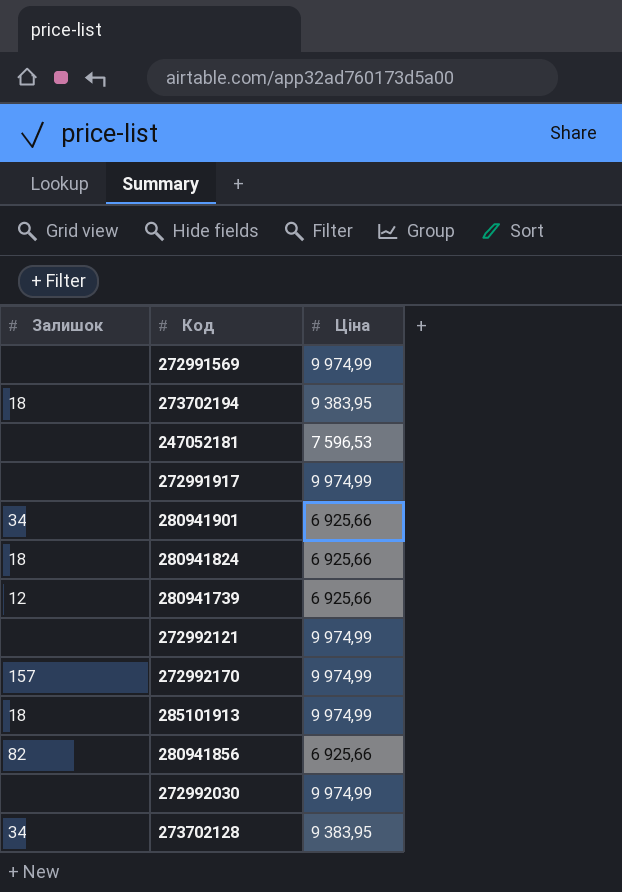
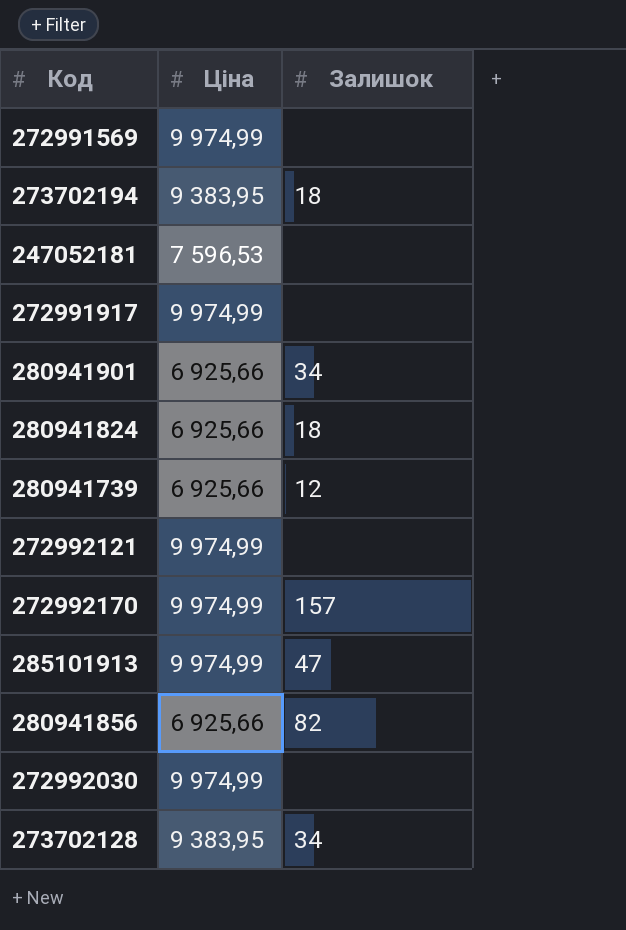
column Залишок | position: 1 -> 3
285101913 | Залишок: 18 -> 47

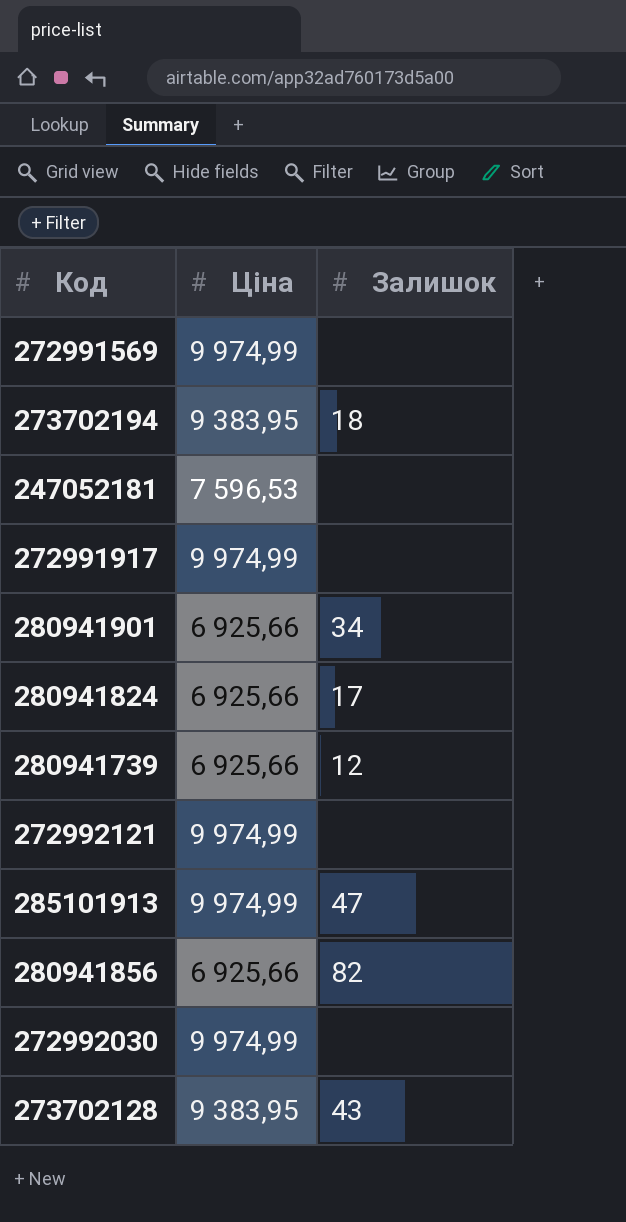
row 272992170: 9 974,99 | 157 -> none
280941824 | Залишок: 18 -> 17
273702128 | Залишок: 34 -> 43

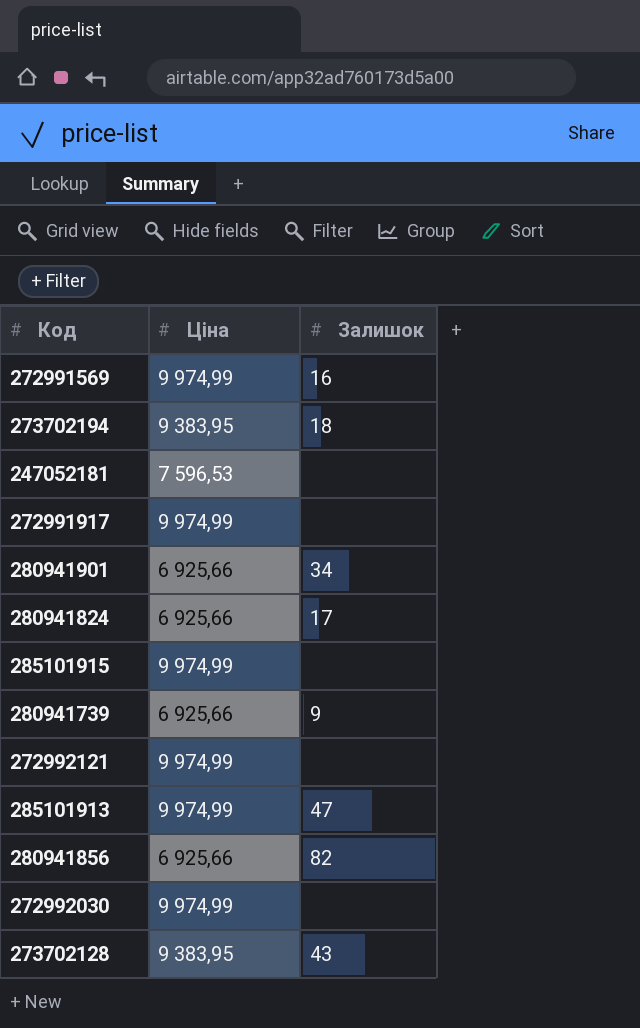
272991569 | Залишок: none -> 16
row 285101915: none -> 9 974,99 | none
280941739 | Залишок: 12 -> 9

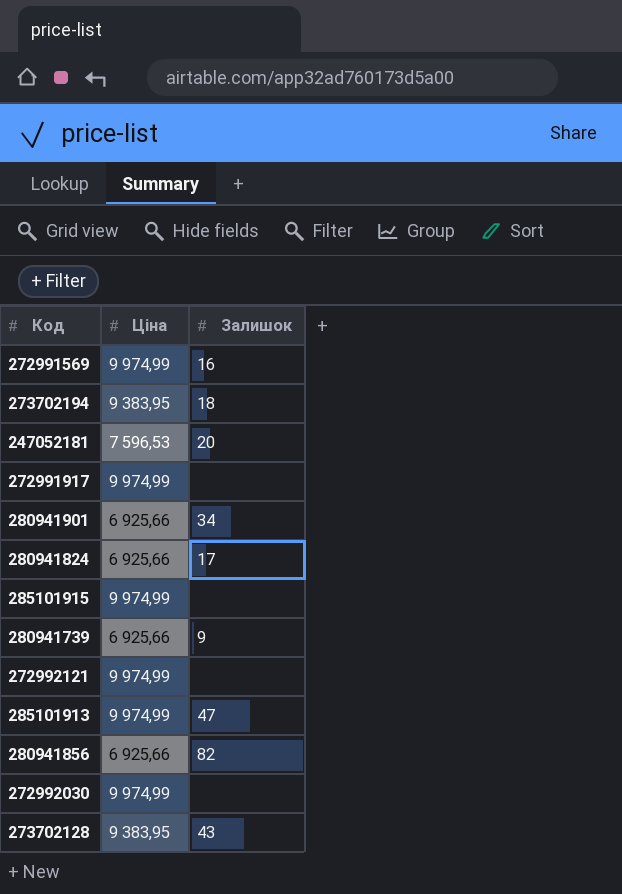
247052181 | Залишок: none -> 20

